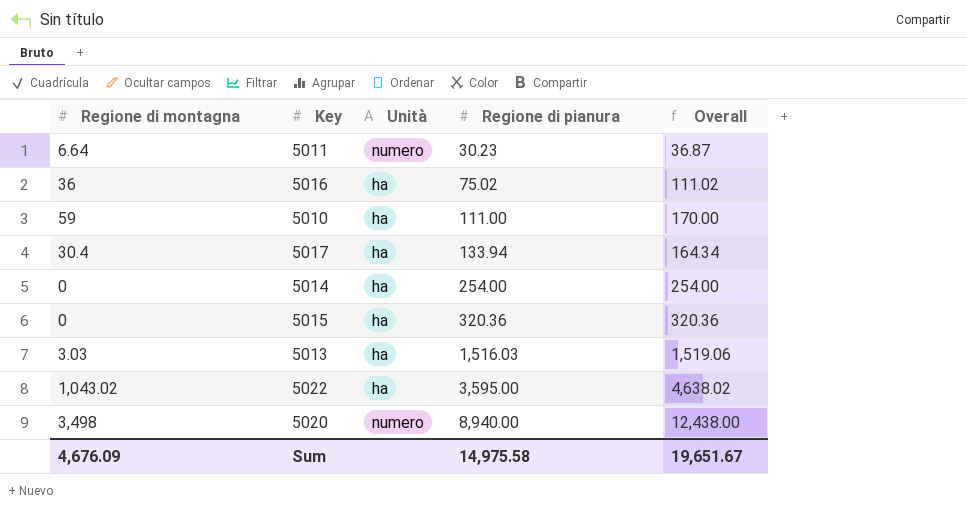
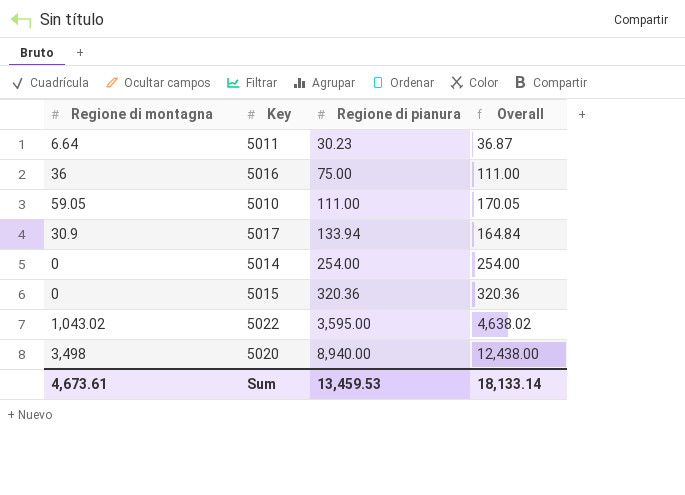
column Unità | position: 3 -> none
row 5013: 3.03 | ha | 1,516.03 | 1,519.06 -> none
5016 | Regione di pianura: 75.02 -> 75.00
5016 | Overall: 111.02 -> 111.00
5010 | Regione di montagna: 59 -> 59.05
5010 | Overall: 170.00 -> 170.05
5017 | Regione di montagna: 30.4 -> 30.9
5017 | Overall: 164.34 -> 164.84
Sum | Regione di montagna: 4,676.09 -> 4,673.61
Sum | Regione di pianura: 14,975.58 -> 13,459.53
Sum | Overall: 19,651.67 -> 18,133.14

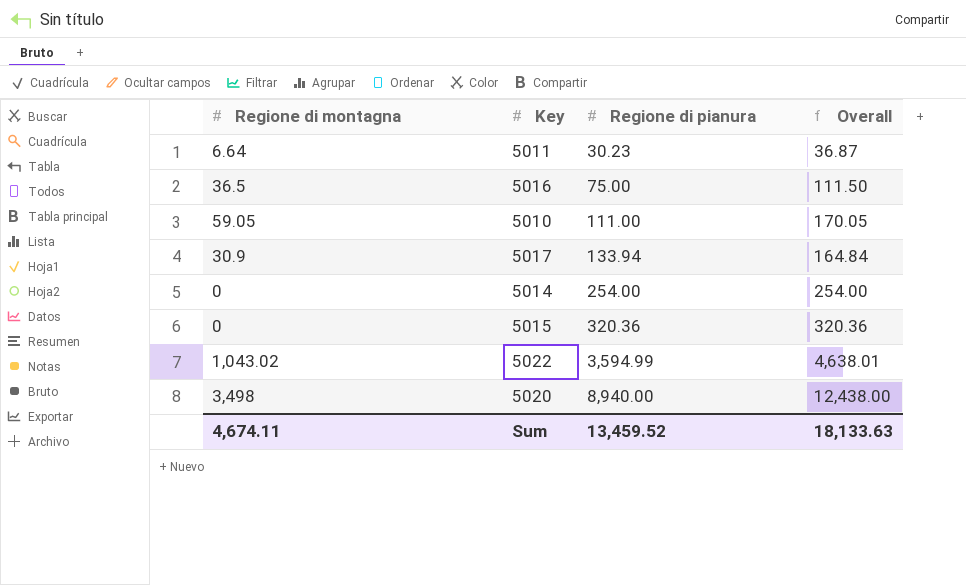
5016 | Regione di montagna: 36 -> 36.5
5016 | Overall: 111.00 -> 111.50
5022 | Regione di pianura: 3,595.00 -> 3,594.99
5022 | Overall: 4,638.02 -> 4,638.01
Sum | Regione di montagna: 4,673.61 -> 4,674.11
Sum | Regione di pianura: 13,459.53 -> 13,459.52
Sum | Overall: 18,133.14 -> 18,133.63

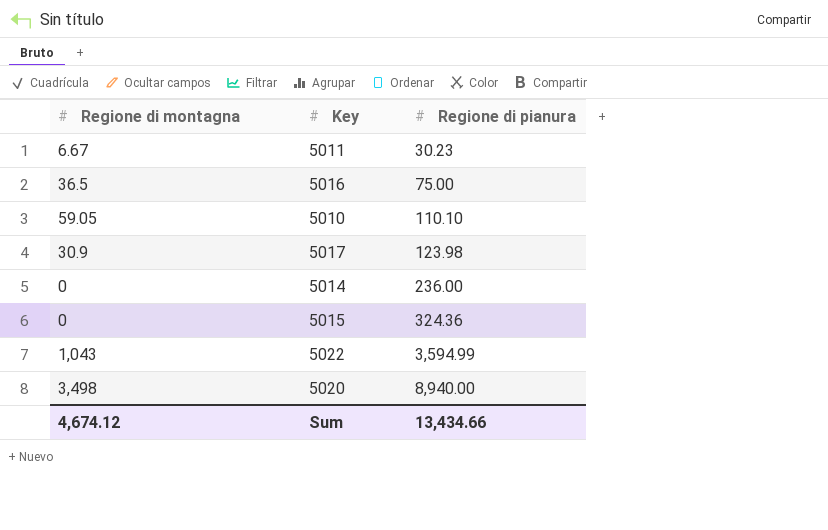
column Overall | formula: [Regione di montagna] + [Regione di pianura] -> none
5011 | Regione di montagna: 6.64 -> 6.67
5010 | Regione di pianura: 111.00 -> 110.10
5017 | Regione di pianura: 133.94 -> 123.98
5014 | Regione di pianura: 254.00 -> 236.00
5015 | Regione di pianura: 320.36 -> 324.36
5022 | Regione di montagna: 1,043.02 -> 1,043
Sum | Regione di montagna: 4,674.11 -> 4,674.12
Sum | Regione di pianura: 13,459.52 -> 13,434.66

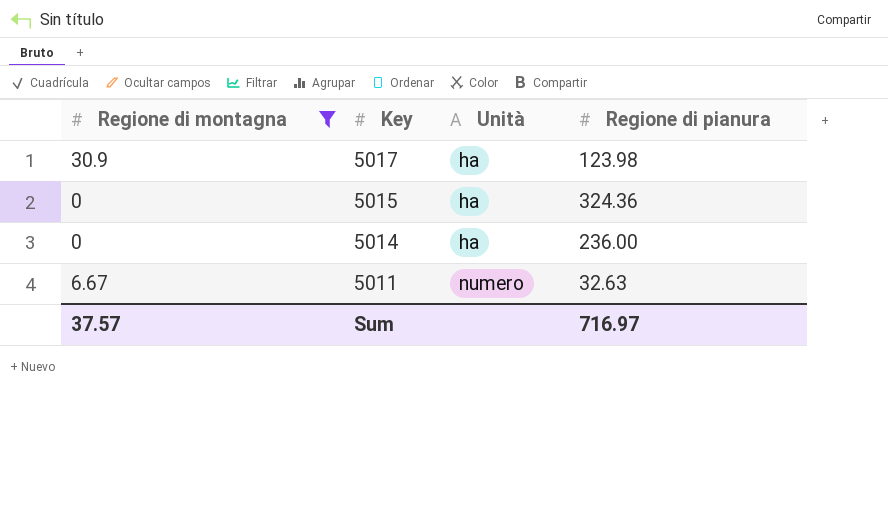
filter: none -> Regione di montagna <= 30.9
row order: Regione di pianura ascending -> Key descending
column Unità | position: none -> 3
5011 | Regione di pianura: 30.23 -> 32.63
Sum | Regione di montagna: 4,674.12 -> 37.57
Sum | Regione di pianura: 13,434.66 -> 716.97

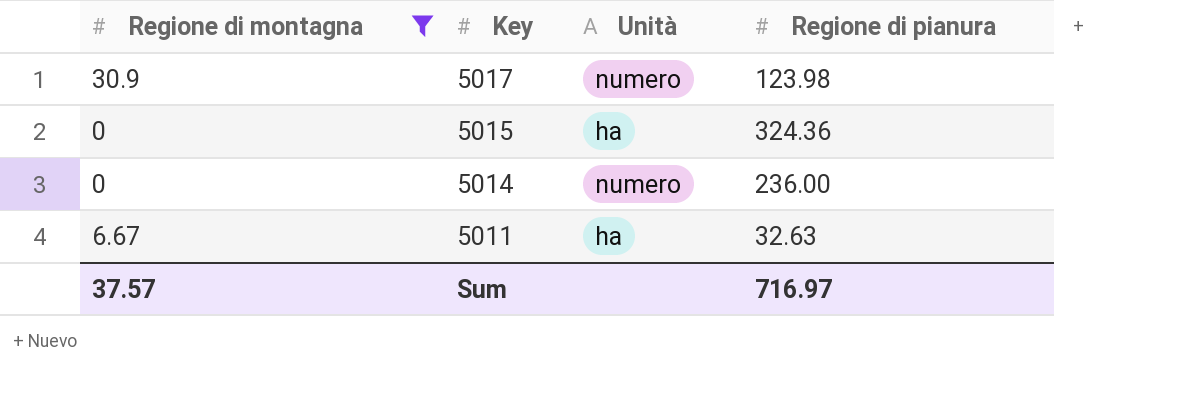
5017 | Unità: ha -> numero
5014 | Unità: ha -> numero
5011 | Unità: numero -> ha

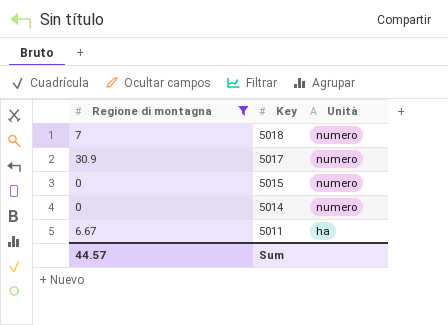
column Regione di pianura | position: 4 -> none
row 5018: none -> 7 | numero
5015 | Unità: ha -> numero
Sum | Regione di montagna: 37.57 -> 44.57

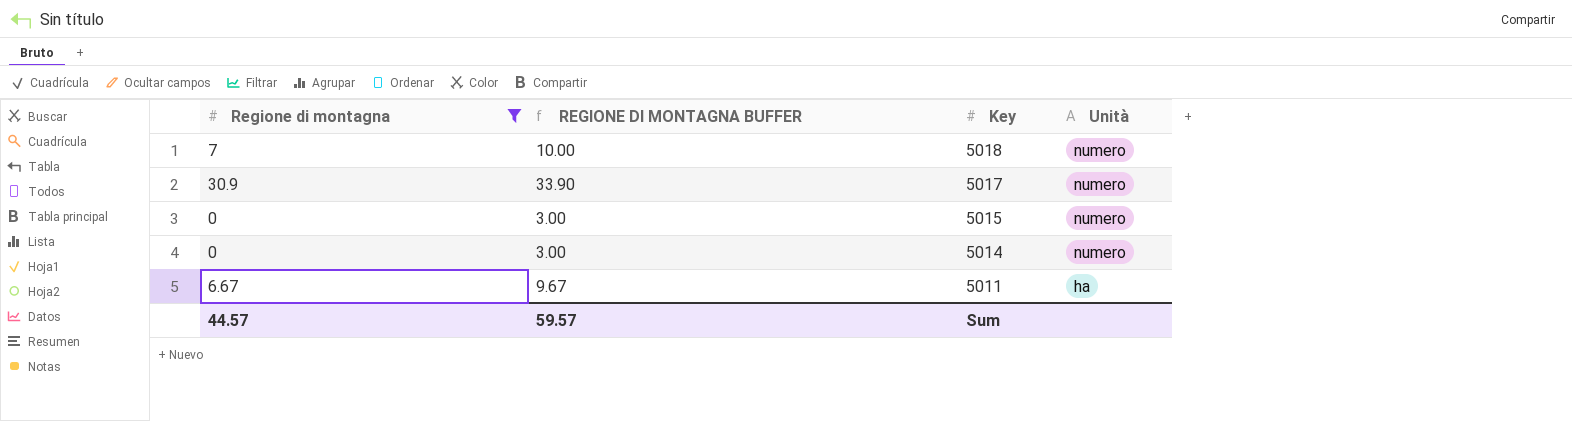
column REGIONE DI MONTAGNA BUFFER | formula: none -> [Regione di montagna] + 3

